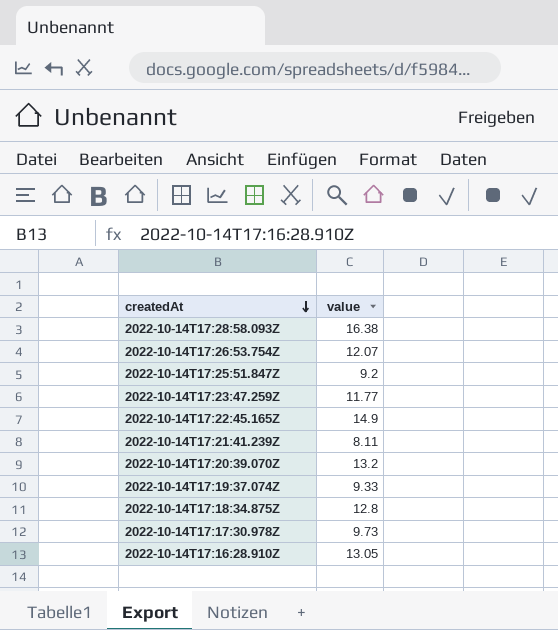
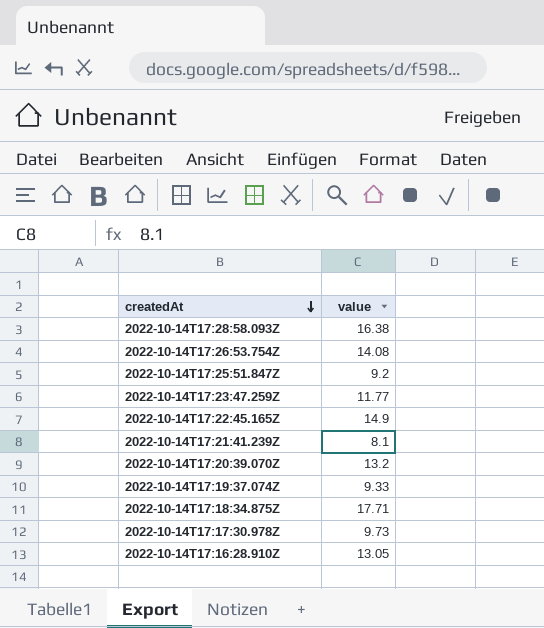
2022-10-14T17:26:53.754Z | value: 12.07 -> 14.08
2022-10-14T17:21:41.239Z | value: 8.11 -> 8.1
2022-10-14T17:18:34.875Z | value: 12.8 -> 17.71

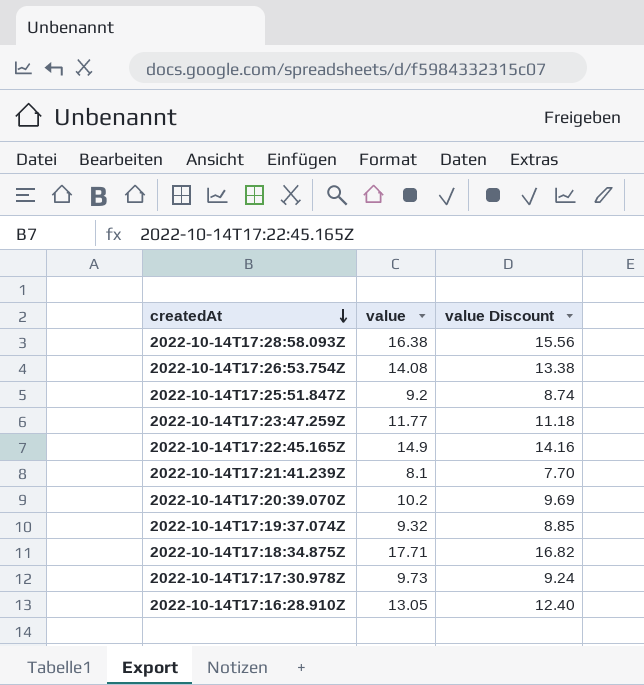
column value Discount | formula: none -> [value] * 0.95
2022-10-14T17:20:39.070Z | value: 13.2 -> 10.2
2022-10-14T17:19:37.074Z | value: 9.33 -> 9.32

